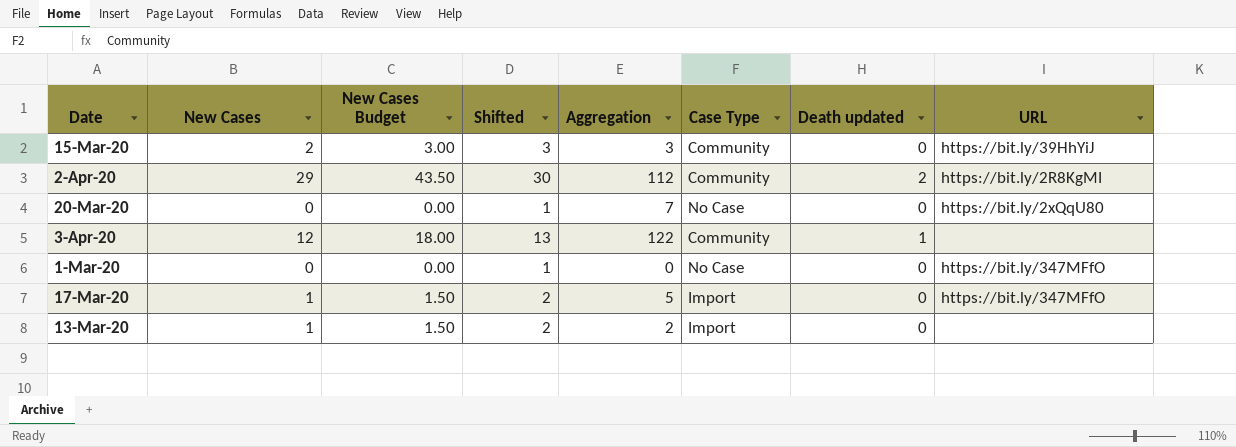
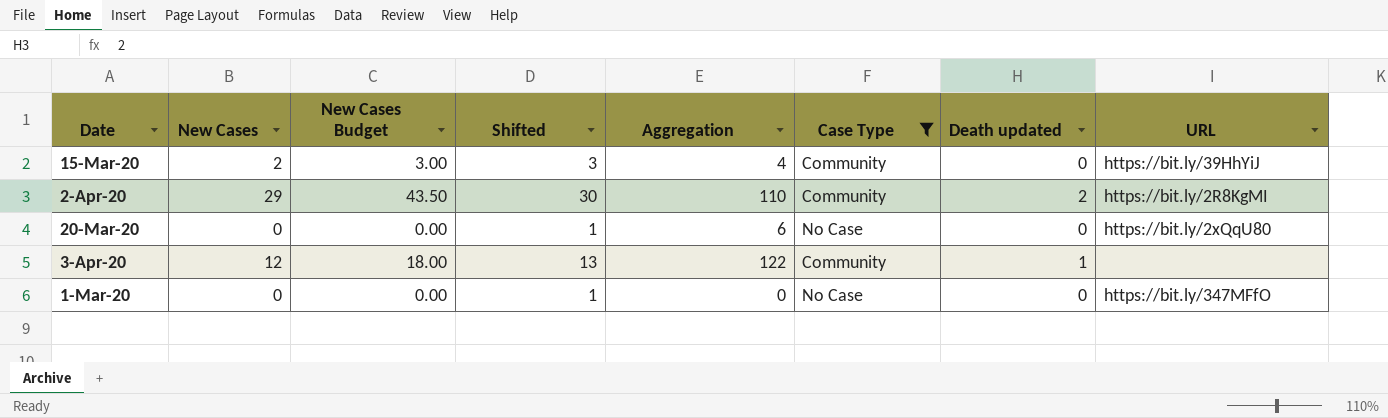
filter: none -> Case Type != Import
15-Mar-20 | Aggregation: 3 -> 4
2-Apr-20 | Aggregation: 112 -> 110
20-Mar-20 | Aggregation: 7 -> 6

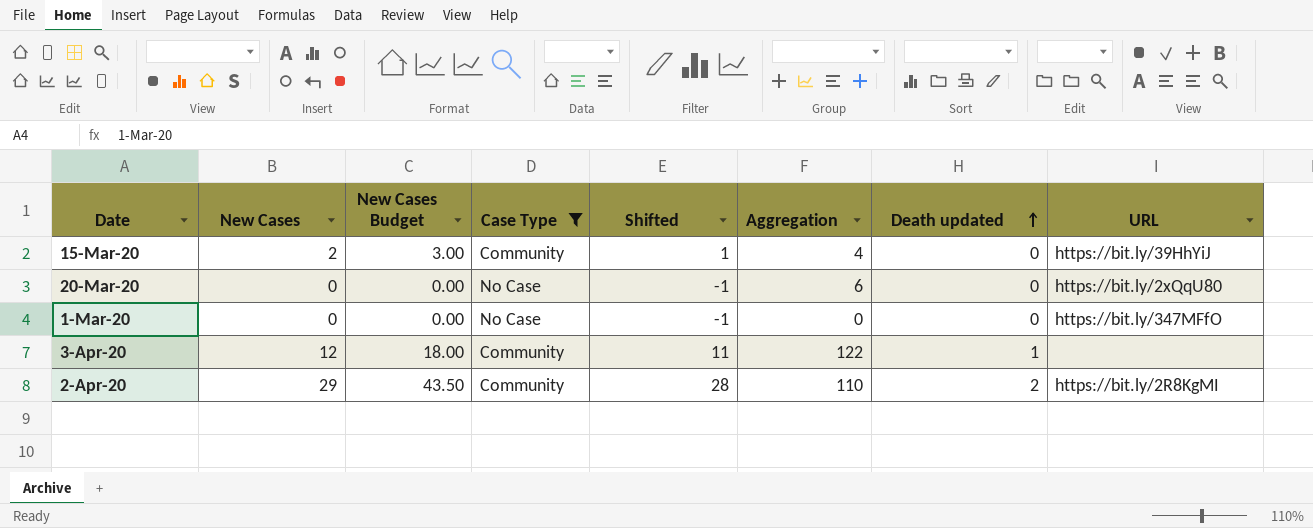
row order: none -> Death updated ascending
column Case Type | position: 6 -> 4
column Shifted | formula: [New Cases] + 1 -> [New Cases] - 1

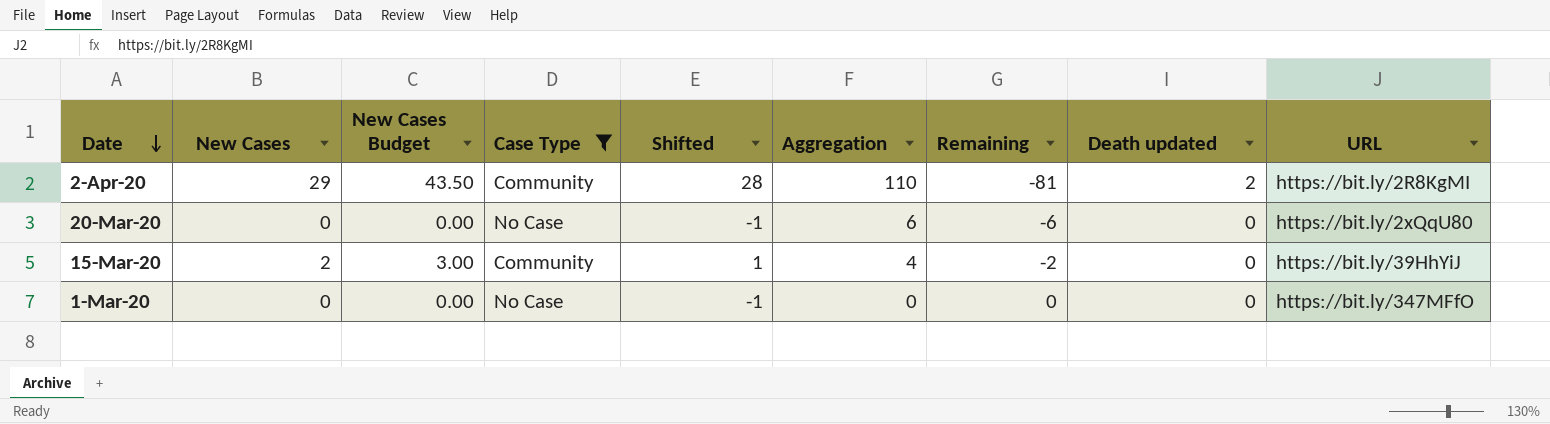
row order: Death updated ascending -> Date descending
column Remaining | formula: none -> [New Cases] - [Aggregation]
row 3-Apr-20: 12 | 18.00 | Community | 11 | 122 | 1 | none -> none

